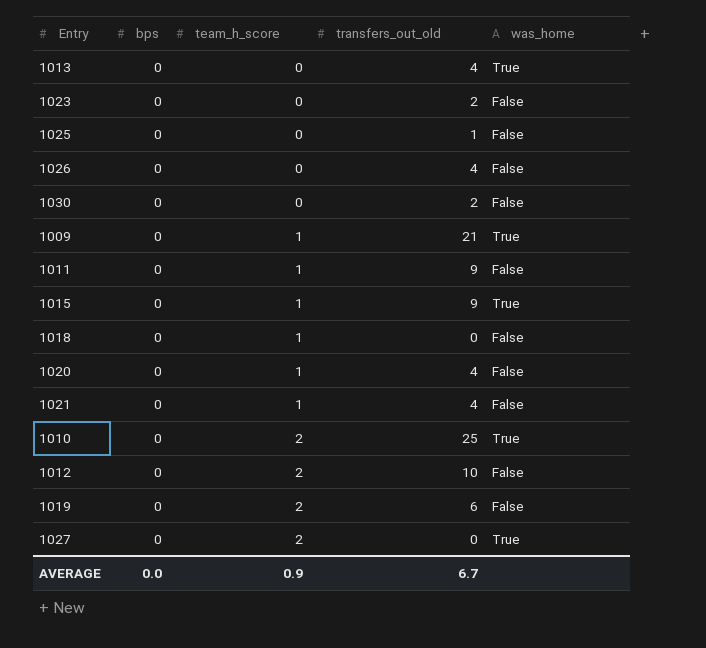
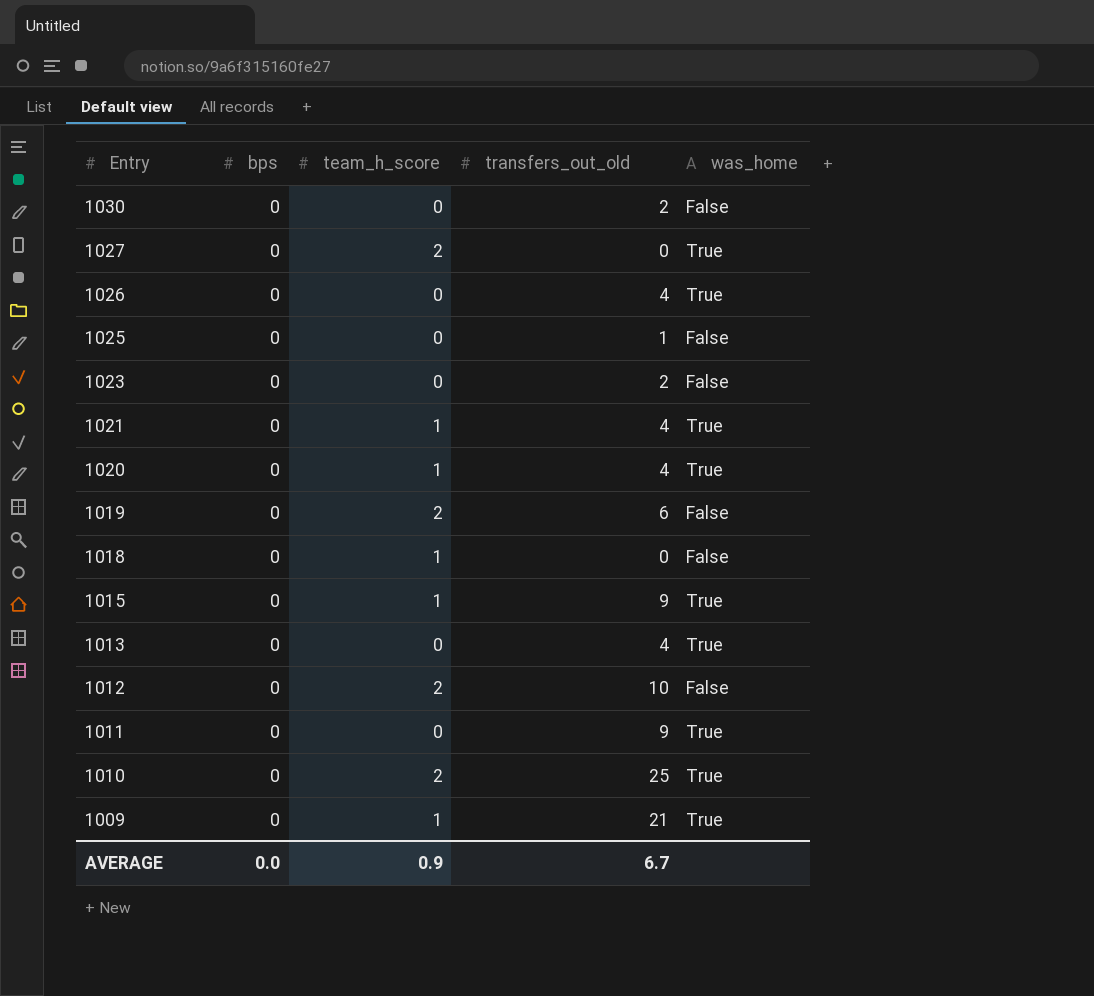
row order: team_h_score ascending -> Entry descending
1026 | was_home: False -> True
1021 | was_home: False -> True
1020 | was_home: False -> True
1011 | team_h_score: 1 -> 0
1011 | was_home: False -> True

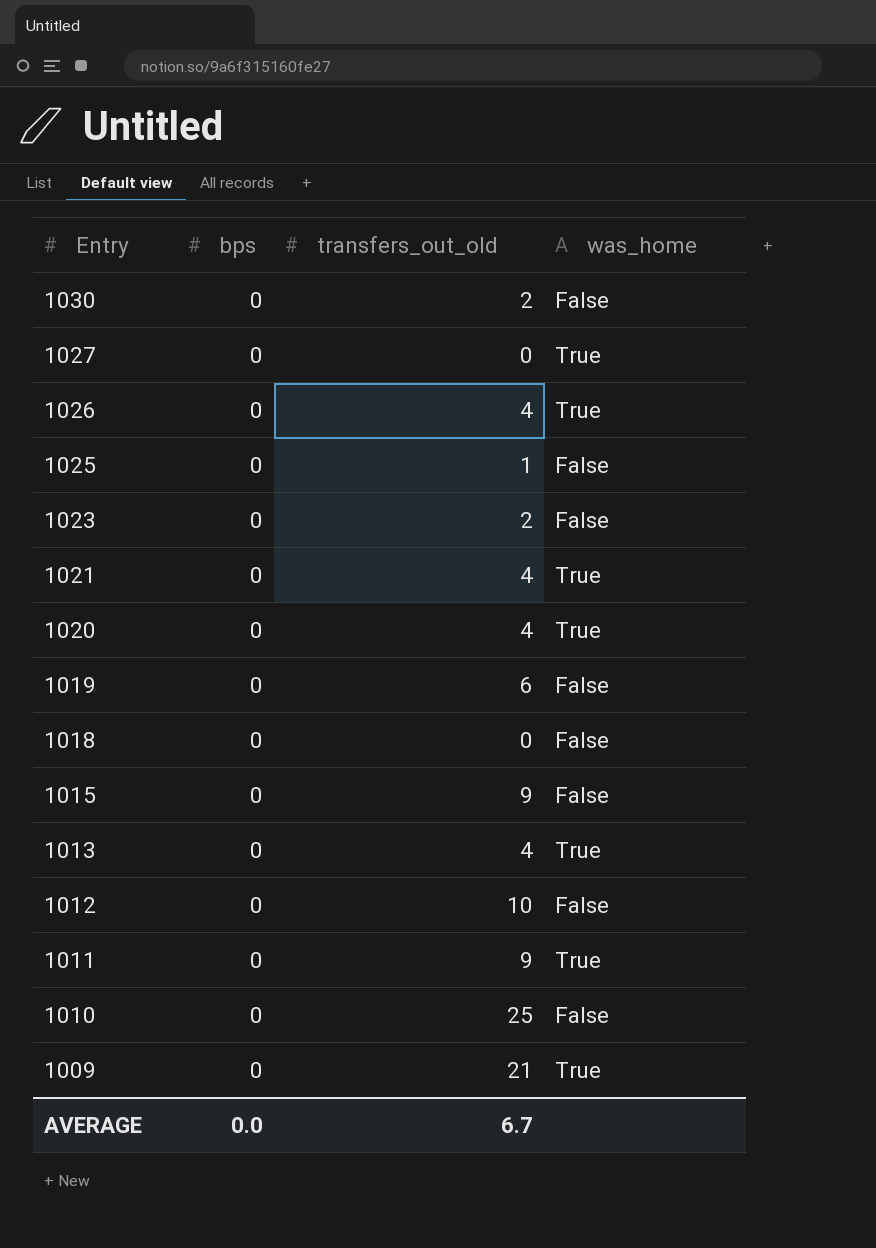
column team_h_score | position: 3 -> none
1015 | was_home: True -> False
1010 | was_home: True -> False

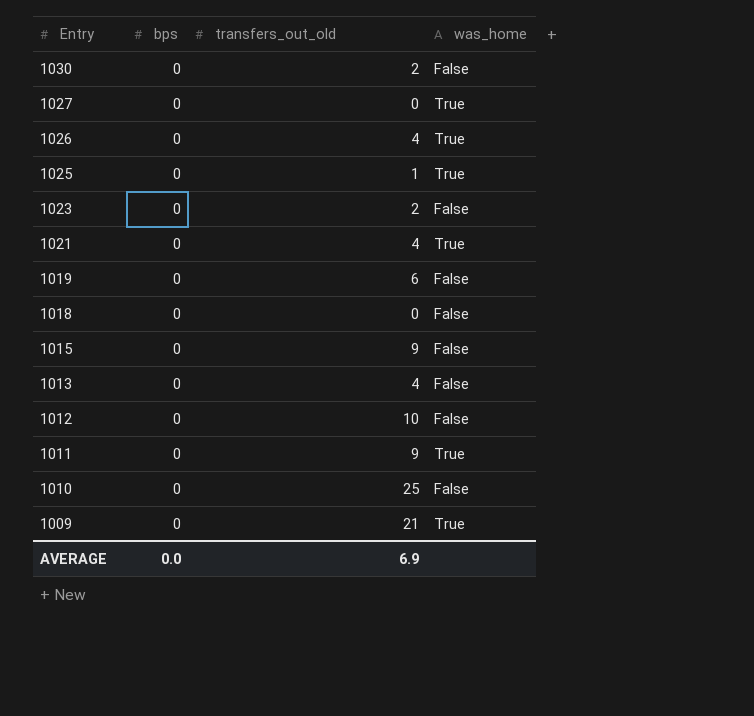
row 1020: 0 | 4 | True -> none
1025 | was_home: False -> True
1013 | was_home: True -> False
AVERAGE | transfers_out_old: 6.7 -> 6.9

